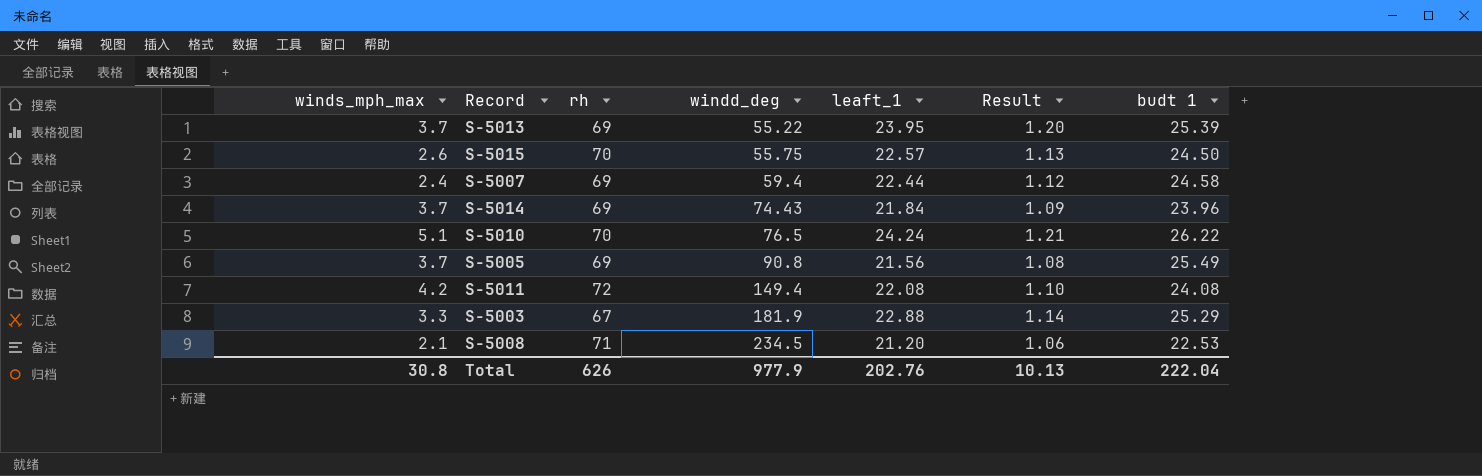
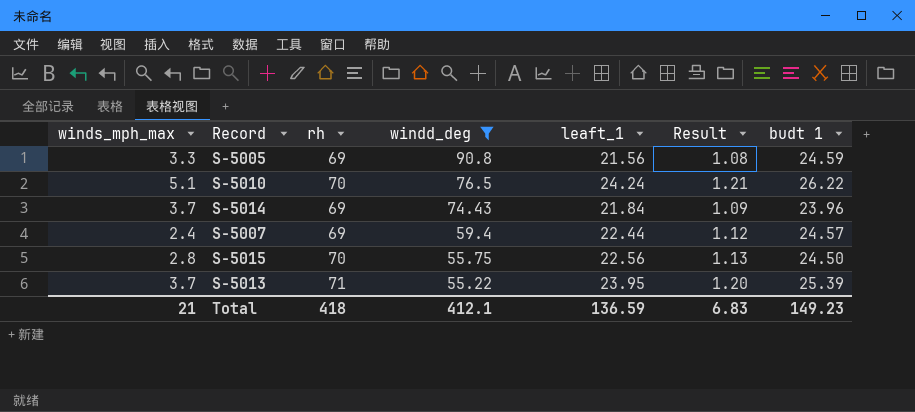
filter: none -> windd_deg <= 90.8
row order: windd_deg ascending -> windd_deg descending
S-5005 | winds_mph_max: 3.7 -> 3.3
S-5005 | budt 1: 25.49 -> 24.59
S-5007 | budt 1: 24.58 -> 24.57
S-5015 | winds_mph_max: 2.6 -> 2.8
S-5015 | leaft_1: 22.57 -> 22.56
S-5013 | rh: 69 -> 71
Total | winds_mph_max: 30.8 -> 21
Total | rh: 626 -> 418
Total | windd_deg: 977.9 -> 412.1
Total | leaft_1: 202.76 -> 136.59
Total | Result: 10.13 -> 6.83
Total | budt 1: 222.04 -> 149.23

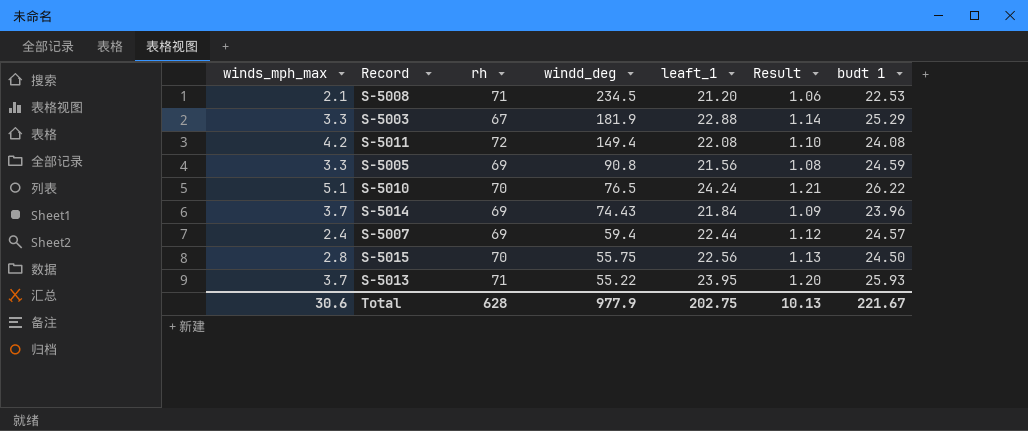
filter: windd_deg <= 90.8 -> none
S-5013 | budt 1: 25.39 -> 25.93
Total | winds_mph_max: 21 -> 30.6
Total | rh: 418 -> 628
Total | windd_deg: 412.1 -> 977.9
Total | leaft_1: 136.59 -> 202.75
Total | Result: 6.83 -> 10.13
Total | budt 1: 149.23 -> 221.67

